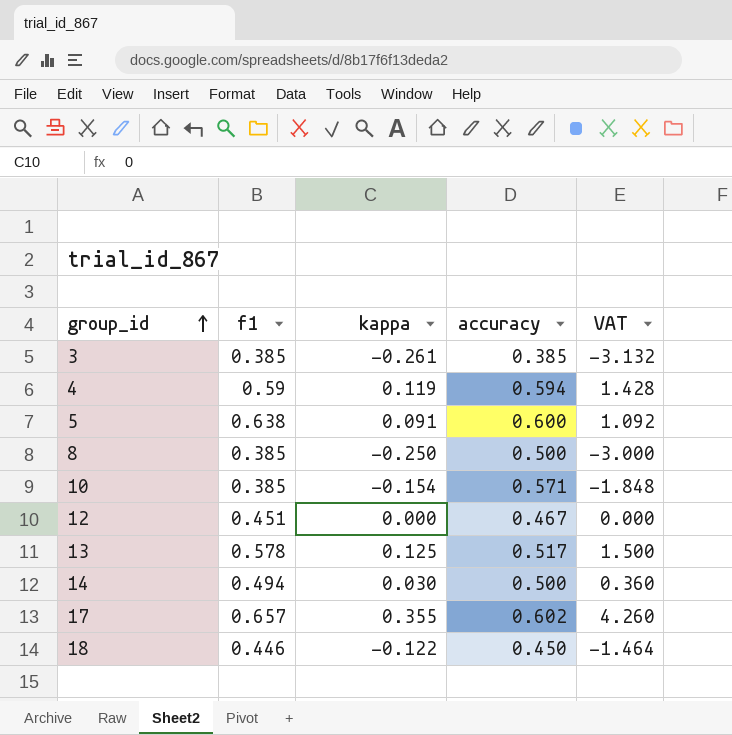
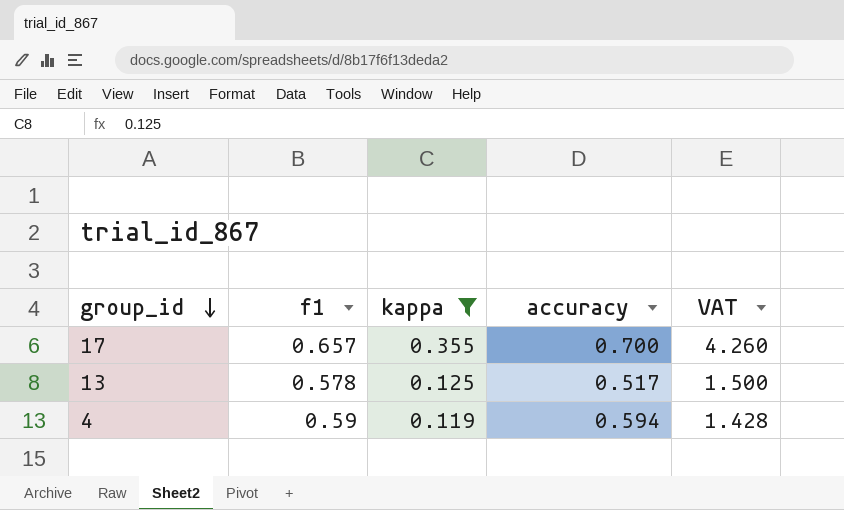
filter: none -> kappa >= 0.119
row order: group_id ascending -> group_id descending
17 | accuracy: 0.602 -> 0.700

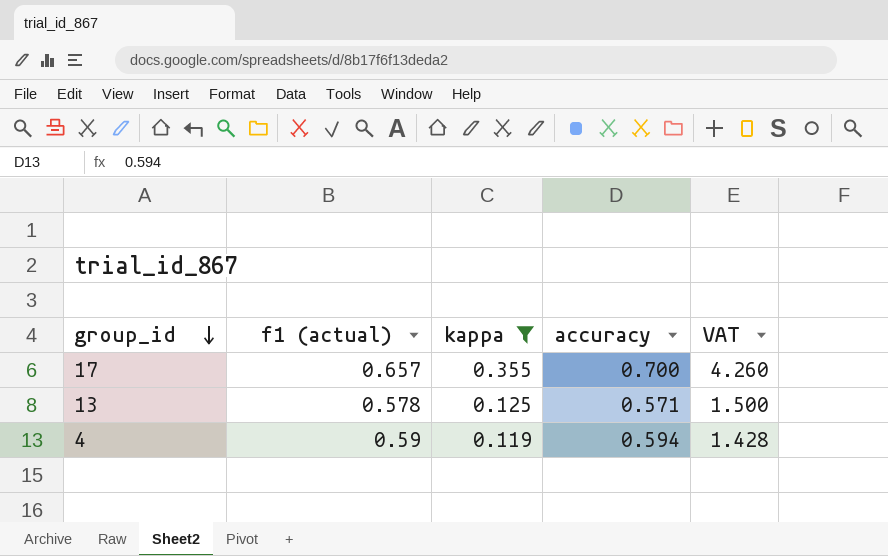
column name: f1 -> f1 (actual)
13 | accuracy: 0.517 -> 0.571

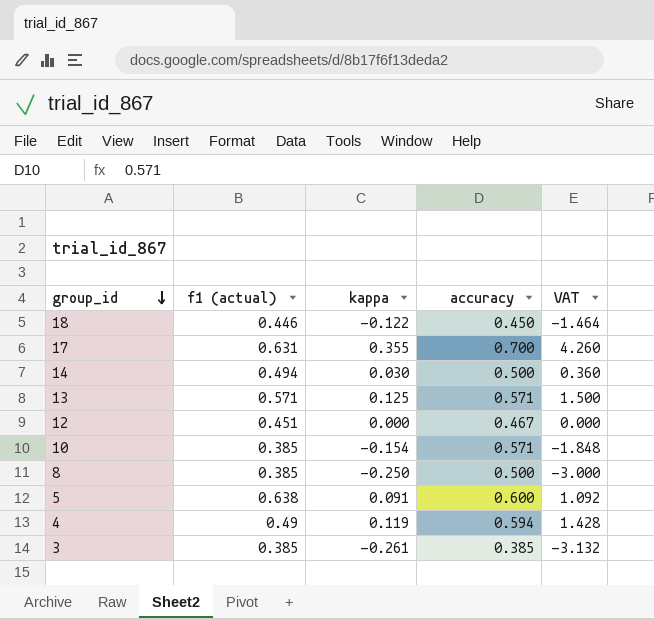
filter: kappa >= 0.119 -> none
17 | f1 (actual): 0.657 -> 0.631
13 | f1 (actual): 0.578 -> 0.571
4 | f1 (actual): 0.59 -> 0.49

